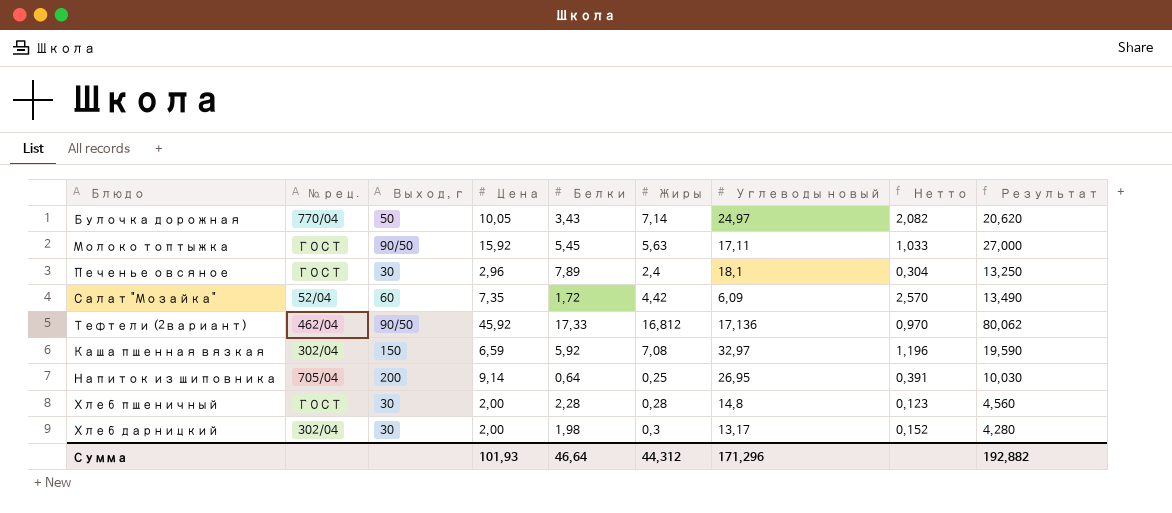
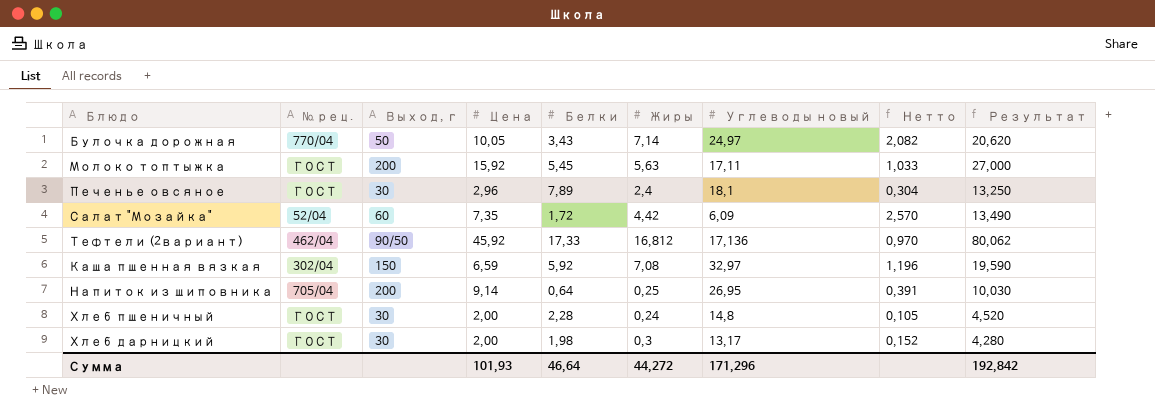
Молоко топтыжка | Выход, г: 90/50 -> 200
Хлеб пшеничный | Жиры: 0,28 -> 0,24
Хлеб пшеничный | Нетто: 0,123 -> 0,105
Хлеб пшеничный | Результат: 4,560 -> 4,520
Хлеб дарницкий | № рец.: 302/04 -> ГОСТ
Сумма | Жиры: 44,312 -> 44,272
Сумма | Результат: 192,882 -> 192,842

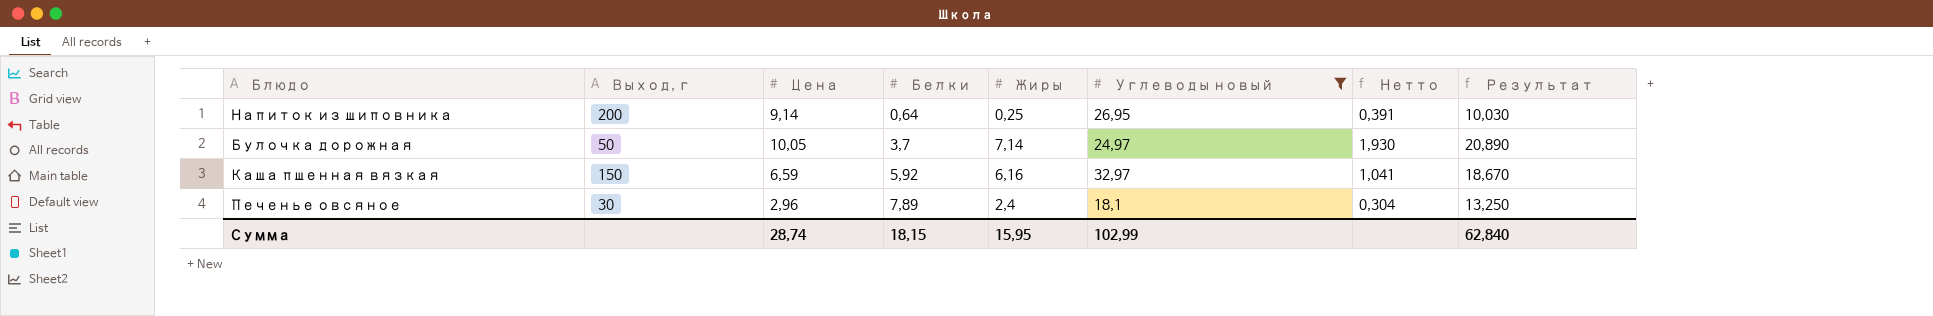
filter: none -> Углеводы новый >= 18,1
row order: none -> Белки ascending
column № рец. | position: 2 -> none
Булочка дорожная | Белки: 3,43 -> 3,7
Булочка дорожная | Нетто: 2,082 -> 1,930
Булочка дорожная | Результат: 20,620 -> 20,890
Каша пшенная вязкая | Жиры: 7,08 -> 6,16
Каша пшенная вязкая | Нетто: 1,196 -> 1,041
Каша пшенная вязкая | Результат: 19,590 -> 18,670
Сумма | Цена: 101,93 -> 28,74
Сумма | Белки: 46,64 -> 18,15
Сумма | Жиры: 44,272 -> 15,95
Сумма | Углеводы новый: 171,296 -> 102,99
Сумма | Результат: 192,842 -> 62,840

